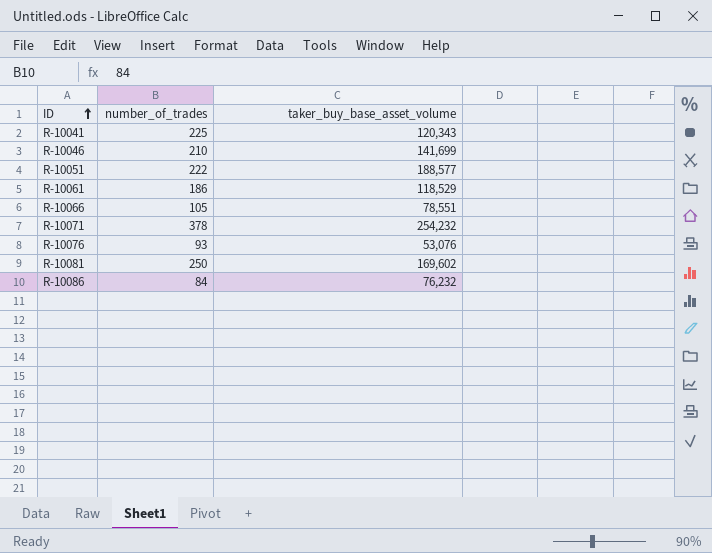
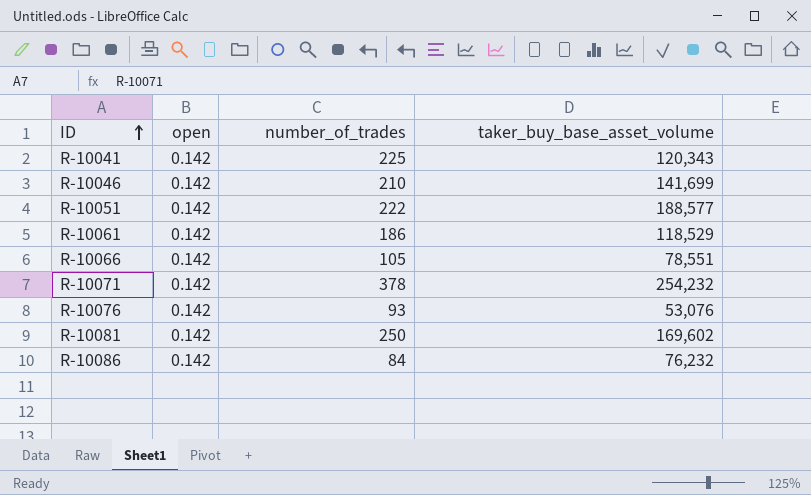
column open | position: none -> 2

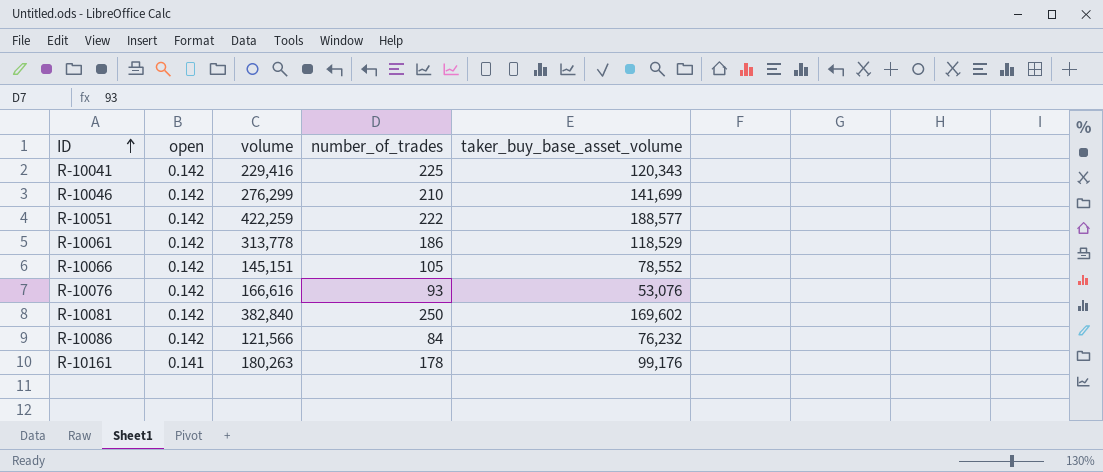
column volume | position: none -> 3
row R-10071: 0.142 | 378 | 254,232 -> none
R-10066 | taker_buy_base_asset_volume: 78,551 -> 78,552
row R-10161: none -> 0.141 | 180,263 | 178 | 99,176

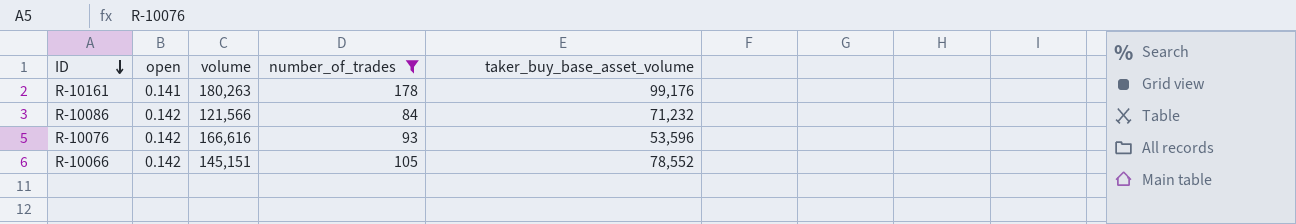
filter: none -> number_of_trades <= 178
row order: ID ascending -> ID descending
R-10086 | taker_buy_base_asset_volume: 76,232 -> 71,232
R-10076 | taker_buy_base_asset_volume: 53,076 -> 53,596

